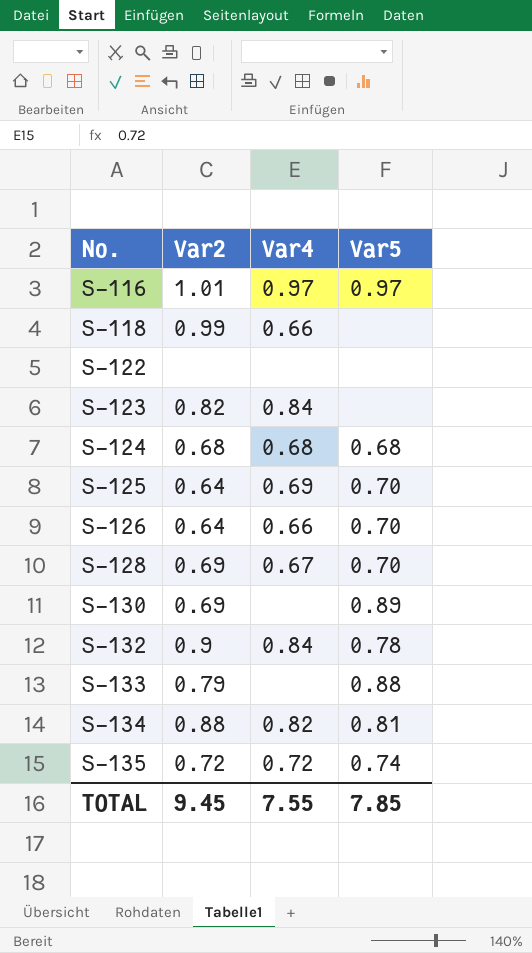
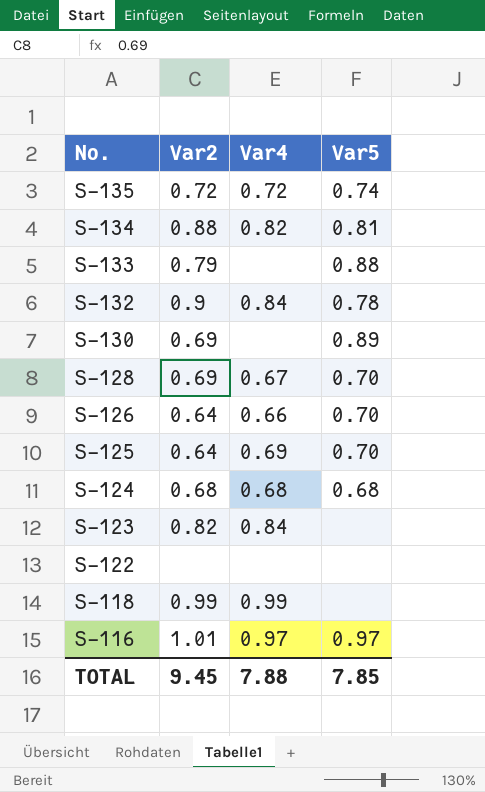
row order: No. ascending -> No. descending
S-118 | Var4: 0.66 -> 0.99
TOTAL | Var4: 7.55 -> 7.88

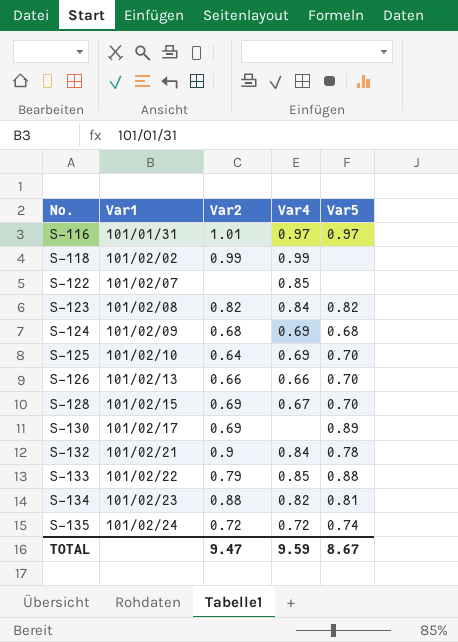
row order: No. descending -> No. ascending
column Var1 | position: none -> 2
S-122 | Var4: none -> 0.85
S-123 | Var5: none -> 0.82
S-124 | Var4: 0.68 -> 0.69
S-126 | Var2: 0.64 -> 0.66
S-133 | Var4: none -> 0.85
TOTAL | Var2: 9.45 -> 9.47
TOTAL | Var4: 7.88 -> 9.59
TOTAL | Var5: 7.85 -> 8.67

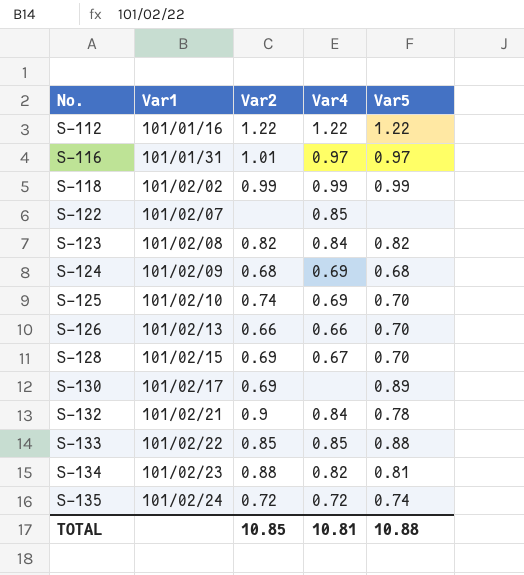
row S-112: none -> 101/01/16 | 1.22 | 1.22 | 1.22
S-118 | Var5: none -> 0.99
S-125 | Var2: 0.64 -> 0.74
S-133 | Var2: 0.79 -> 0.85
TOTAL | Var2: 9.47 -> 10.85
TOTAL | Var4: 9.59 -> 10.81
TOTAL | Var5: 8.67 -> 10.88

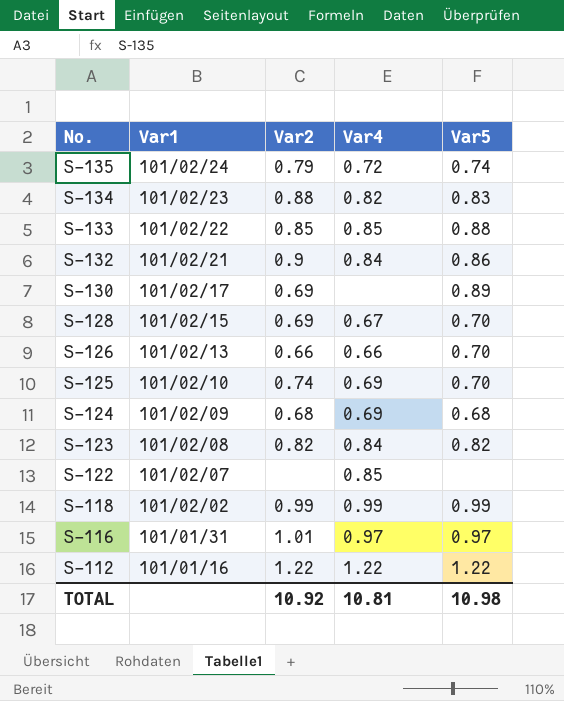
row order: No. ascending -> No. descending
S-135 | Var2: 0.72 -> 0.79
S-134 | Var5: 0.81 -> 0.83
S-132 | Var5: 0.78 -> 0.86
TOTAL | Var2: 10.85 -> 10.92
TOTAL | Var5: 10.88 -> 10.98

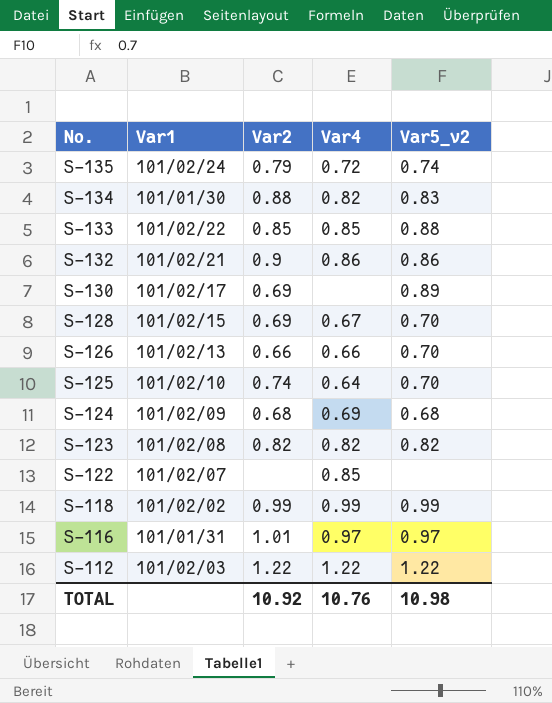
column name: Var5 -> Var5_v2
S-134 | Var1: 101/02/23 -> 101/01/30
S-132 | Var4: 0.84 -> 0.86
S-125 | Var4: 0.69 -> 0.64
S-123 | Var4: 0.84 -> 0.82
S-112 | Var1: 101/01/16 -> 101/02/03
TOTAL | Var4: 10.81 -> 10.76

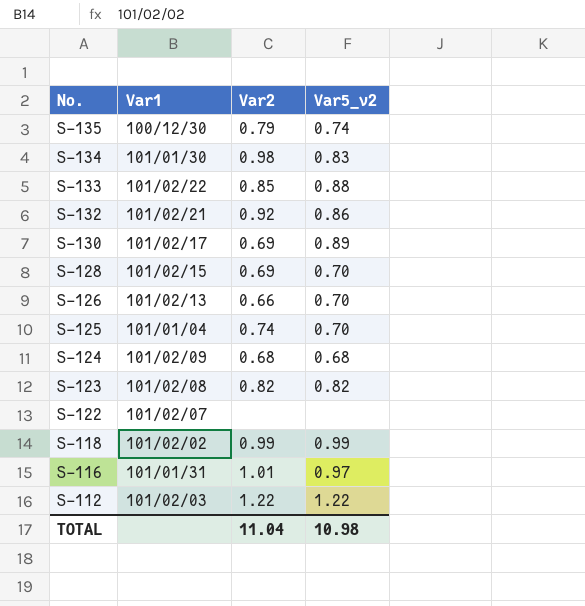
column Var4 | position: 4 -> none
S-135 | Var1: 101/02/24 -> 100/12/30
S-134 | Var2: 0.88 -> 0.98
S-132 | Var2: 0.9 -> 0.92
S-125 | Var1: 101/02/10 -> 101/01/04
TOTAL | Var2: 10.92 -> 11.04

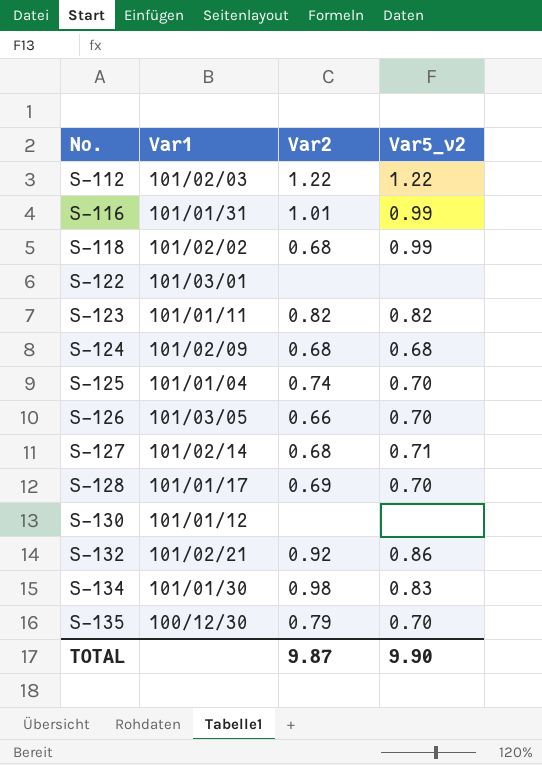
row order: No. descending -> No. ascending
row S-133: 101/02/22 | 0.85 | 0.88 -> none
S-116 | Var5_v2: 0.97 -> 0.99
S-118 | Var2: 0.99 -> 0.68
S-122 | Var1: 101/02/07 -> 101/03/01
S-123 | Var1: 101/02/08 -> 101/01/11
S-126 | Var1: 101/02/13 -> 101/03/05
row S-127: none -> 101/02/14 | 0.68 | 0.71
S-128 | Var1: 101/02/15 -> 101/01/17
S-130 | Var1: 101/02/17 -> 101/01/12
S-130 | Var2: 0.69 -> none
S-130 | Var5_v2: 0.89 -> none
S-135 | Var5_v2: 0.74 -> 0.70
TOTAL | Var2: 11.04 -> 9.87
TOTAL | Var5_v2: 10.98 -> 9.90

